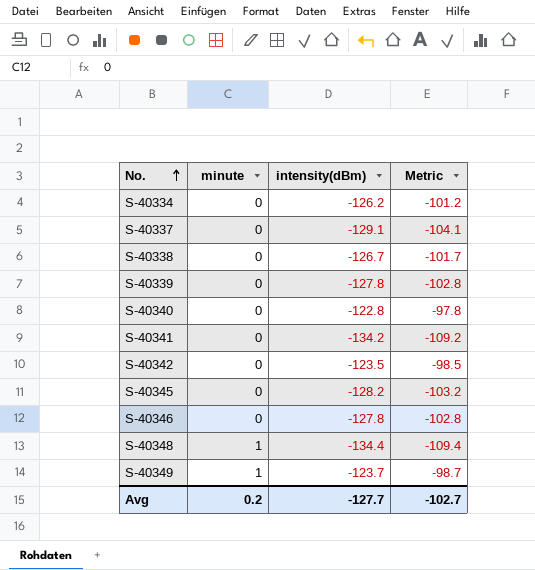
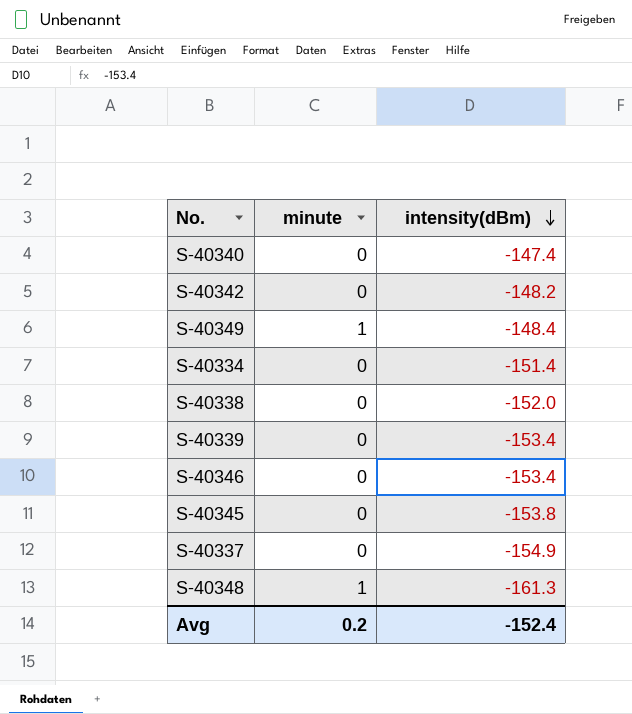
row order: No. ascending -> intensity(dBm) descending
column Metric | formula: [intensity(dBm)] + 25 -> none
row S-40341: 0 | -134.2 | -109.2 -> none
S-40340 | intensity(dBm): -122.8 -> -147.4
S-40342 | intensity(dBm): -123.5 -> -148.2
S-40349 | intensity(dBm): -123.7 -> -148.4
S-40334 | intensity(dBm): -126.2 -> -151.4
S-40338 | intensity(dBm): -126.7 -> -152.0
S-40339 | intensity(dBm): -127.8 -> -153.4
S-40346 | intensity(dBm): -127.8 -> -153.4
S-40345 | intensity(dBm): -128.2 -> -153.8
S-40337 | intensity(dBm): -129.1 -> -154.9
S-40348 | intensity(dBm): -134.4 -> -161.3
Avg | intensity(dBm): -127.7 -> -152.4

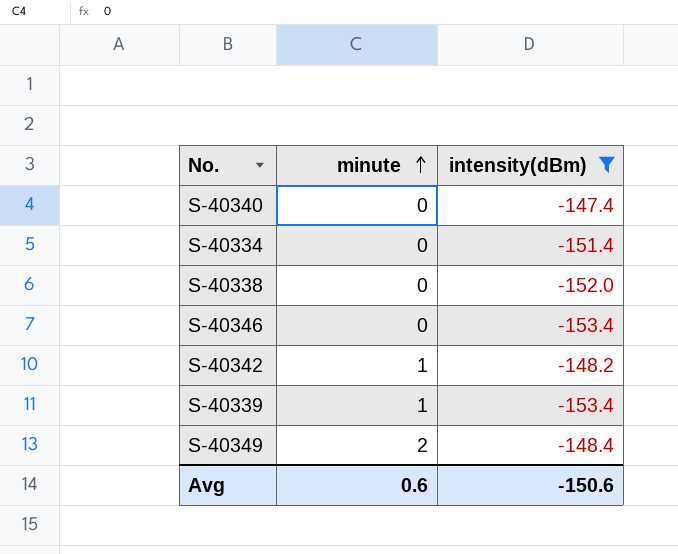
filter: none -> intensity(dBm) >= -153.4
row order: intensity(dBm) descending -> minute ascending
S-40342 | minute: 0 -> 1
S-40339 | minute: 0 -> 1
S-40349 | minute: 1 -> 2
Avg | minute: 0.2 -> 0.6
Avg | intensity(dBm): -152.4 -> -150.6

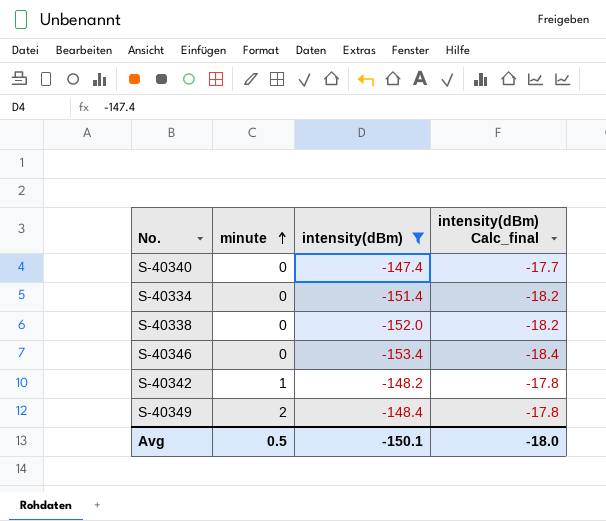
column intensity(dBm) Calc_final | formula: none -> [intensity(dBm)] * 0.12
row S-40339: 1 | -153.4 -> none
Avg | minute: 0.6 -> 0.5
Avg | intensity(dBm): -150.6 -> -150.1

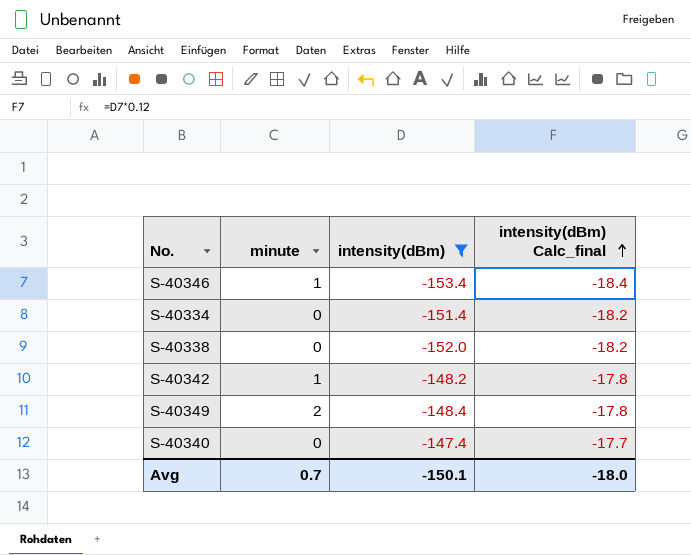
row order: minute ascending -> intensity(dBm) Calc_final ascending
S-40346 | minute: 0 -> 1
Avg | minute: 0.5 -> 0.7

